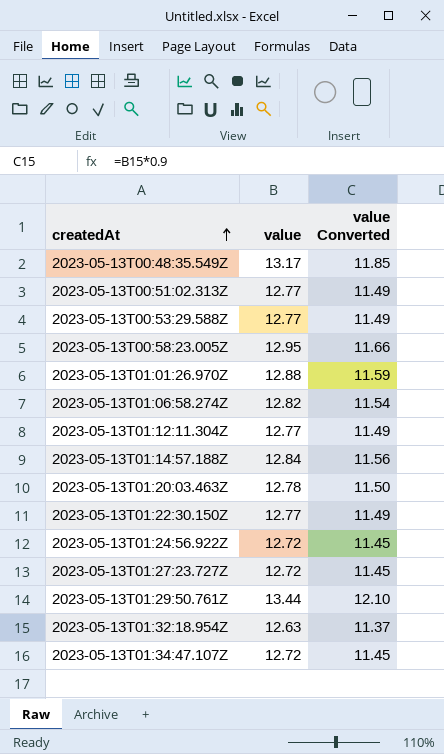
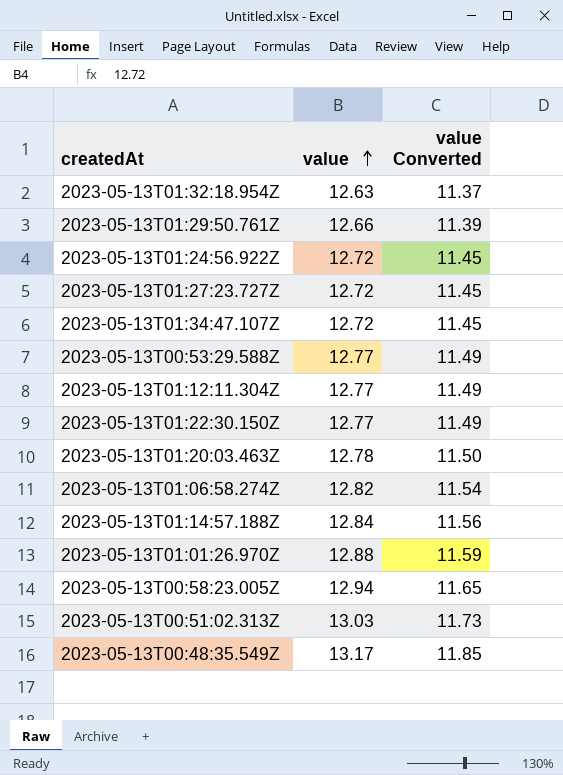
row order: createdAt ascending -> value ascending
2023-05-13T01:29:50.761Z | value: 13.44 -> 12.66
2023-05-13T01:29:50.761Z | value Converted: 12.10 -> 11.39
2023-05-13T00:58:23.005Z | value: 12.95 -> 12.94
2023-05-13T00:58:23.005Z | value Converted: 11.66 -> 11.65
2023-05-13T00:51:02.313Z | value: 12.77 -> 13.03
2023-05-13T00:51:02.313Z | value Converted: 11.49 -> 11.73

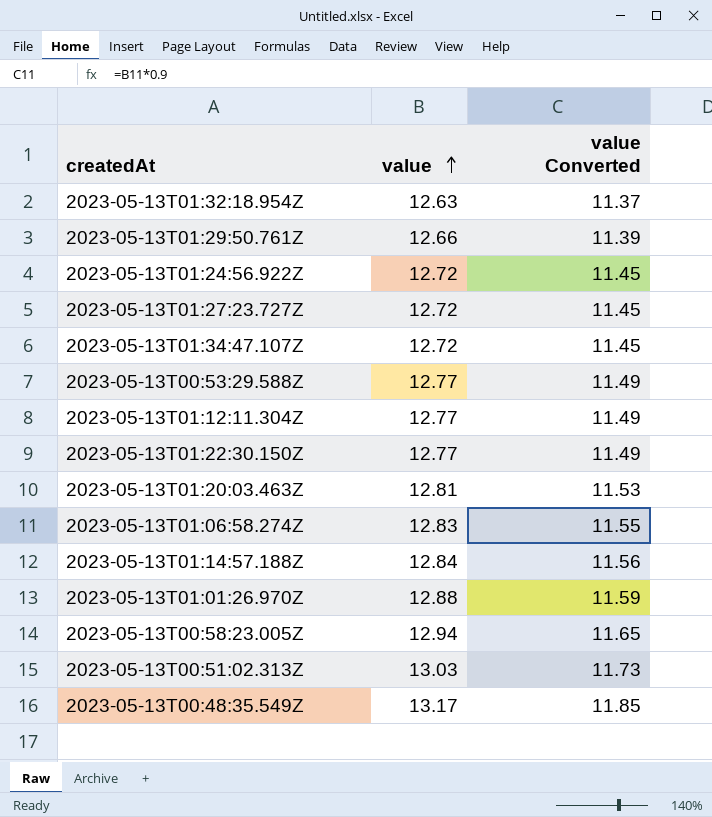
2023-05-13T01:20:03.463Z | value: 12.78 -> 12.81
2023-05-13T01:20:03.463Z | value Converted: 11.50 -> 11.53
2023-05-13T01:06:58.274Z | value: 12.82 -> 12.83
2023-05-13T01:06:58.274Z | value Converted: 11.54 -> 11.55

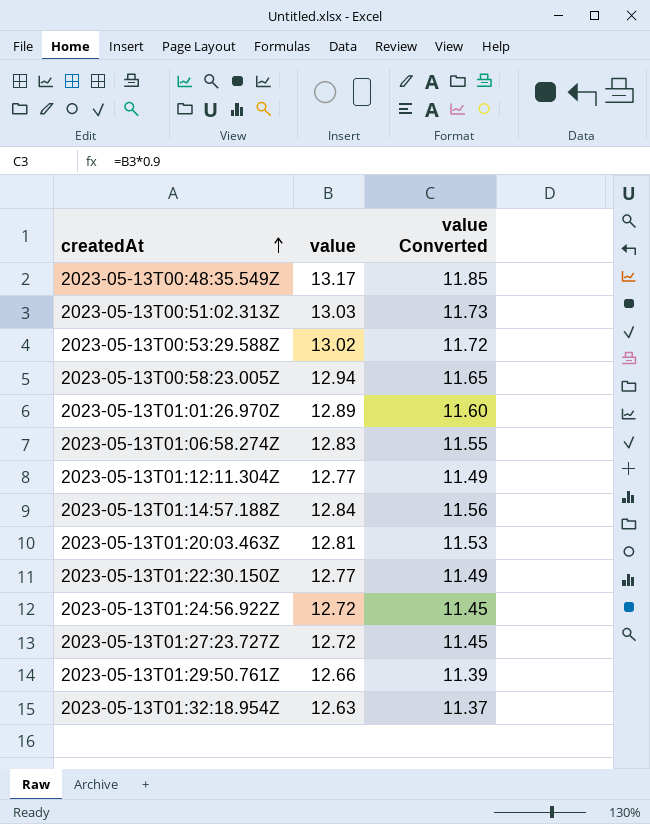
row order: value ascending -> createdAt ascending
row 2023-05-13T01:34:47.107Z: 12.72 | 11.45 -> none
2023-05-13T00:53:29.588Z | value: 12.77 -> 13.02
2023-05-13T00:53:29.588Z | value Converted: 11.49 -> 11.72
2023-05-13T01:01:26.970Z | value: 12.88 -> 12.89
2023-05-13T01:01:26.970Z | value Converted: 11.59 -> 11.60

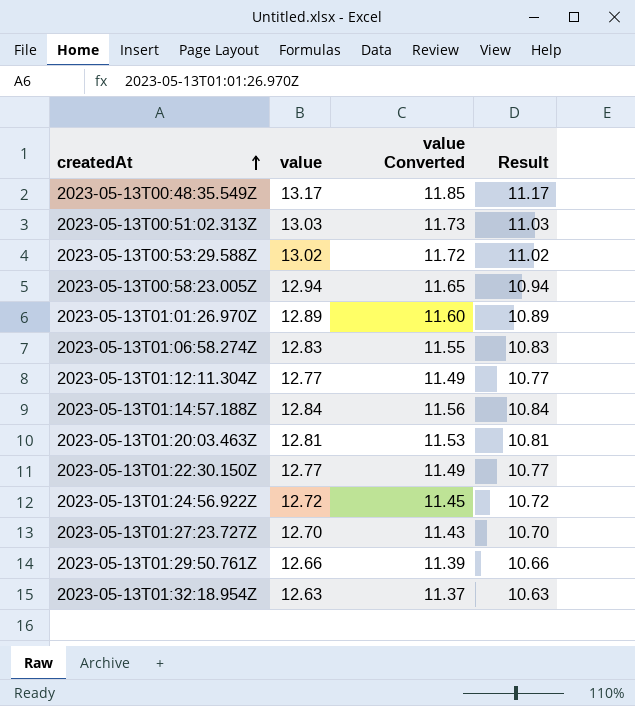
column Result | formula: none -> [value] - 2
2023-05-13T01:27:23.727Z | value: 12.72 -> 12.70
2023-05-13T01:27:23.727Z | value Converted: 11.45 -> 11.43

